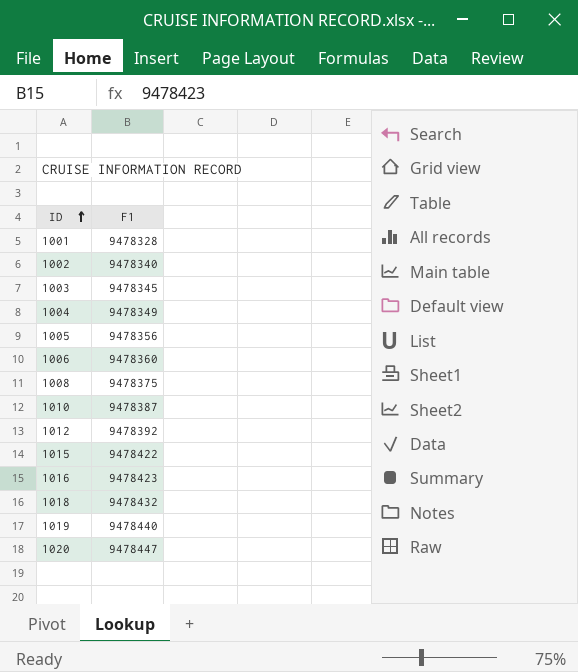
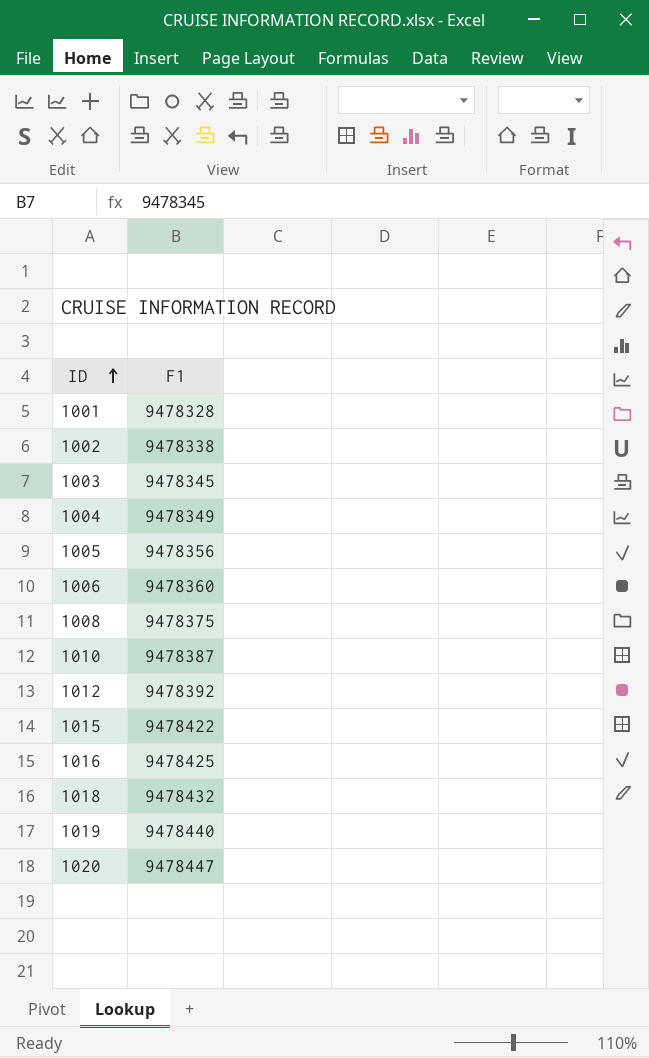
1002 | F1: 9478340 -> 9478338
1016 | F1: 9478423 -> 9478425

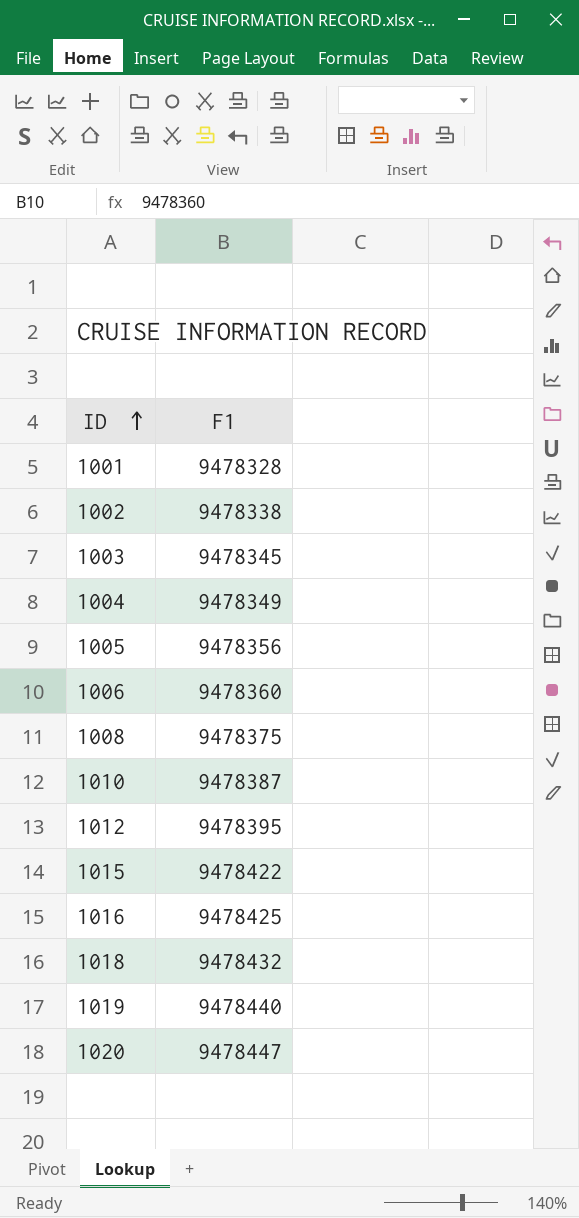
1012 | F1: 9478392 -> 9478395

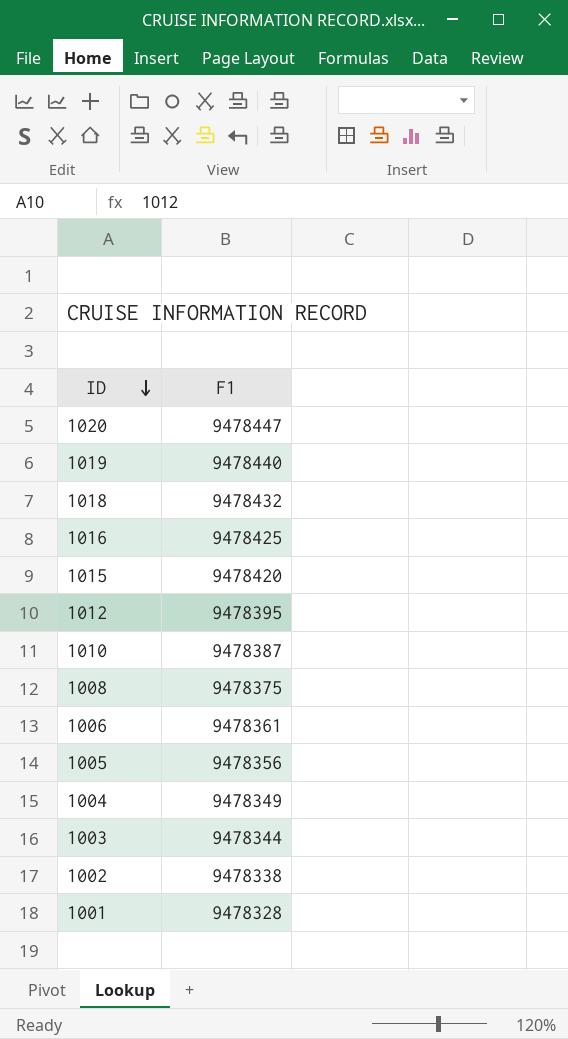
row order: ID ascending -> ID descending
1015 | F1: 9478422 -> 9478420
1006 | F1: 9478360 -> 9478361
1003 | F1: 9478345 -> 9478344

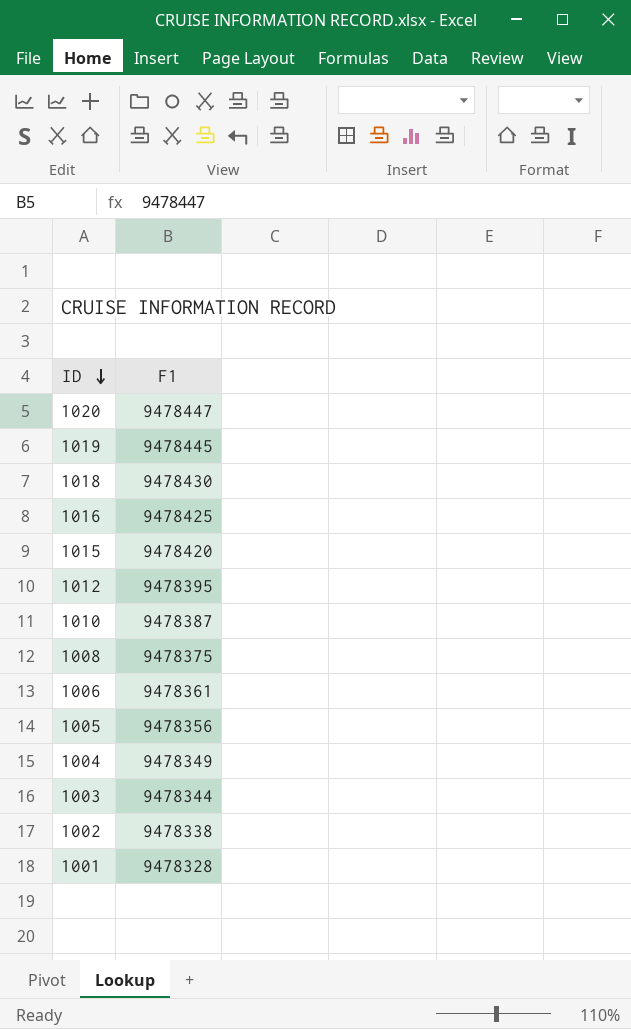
1019 | F1: 9478440 -> 9478445
1018 | F1: 9478432 -> 9478430

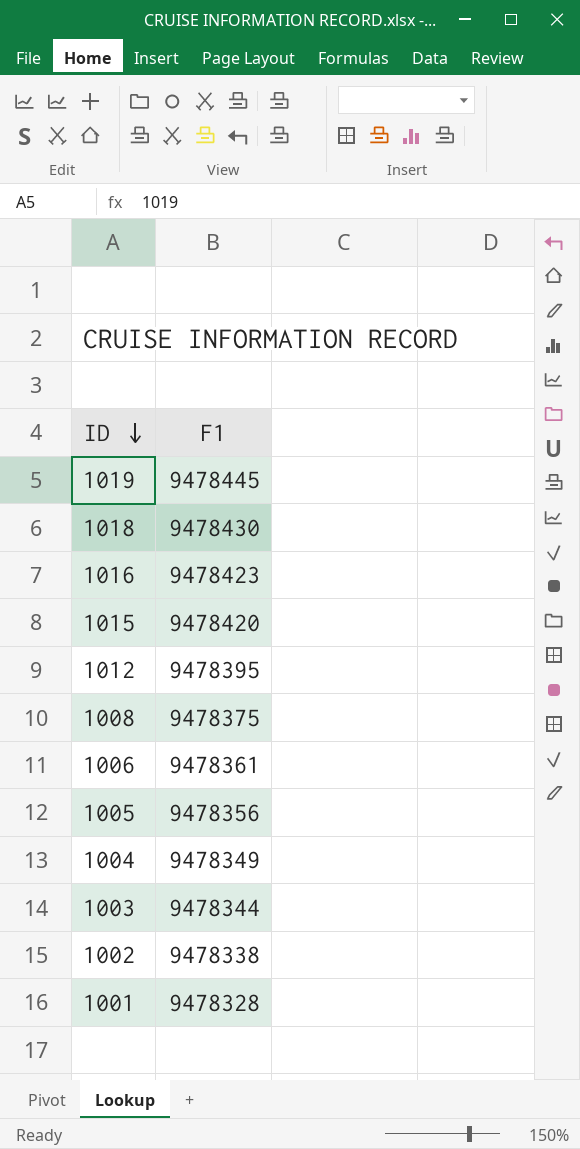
row 1020: 9478447 -> none
row 1010: 9478387 -> none
1016 | F1: 9478425 -> 9478423

